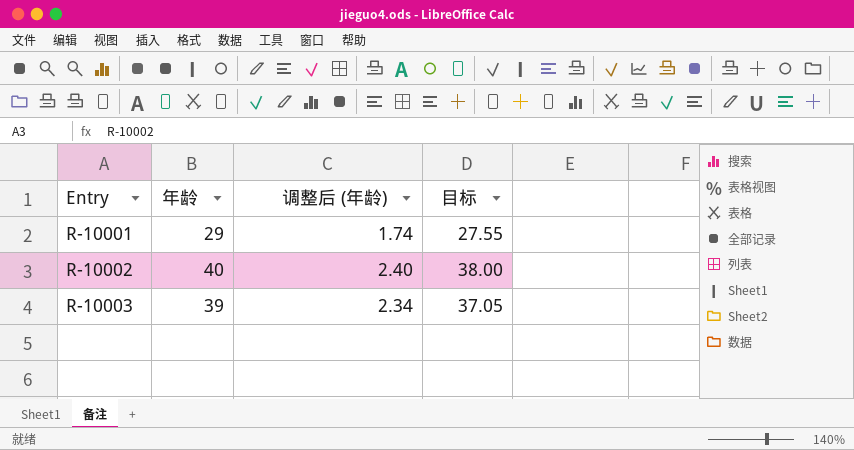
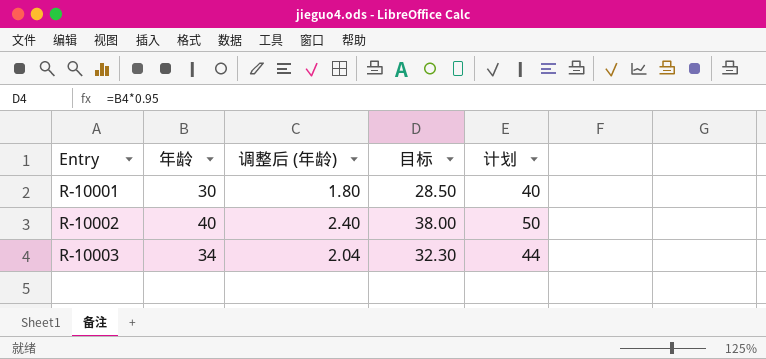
column 计划 | formula: none -> [年龄] + 10
R-10001 | 年龄: 29 -> 30
R-10001 | 调整后 (年龄): 1.74 -> 1.80
R-10001 | 目标: 27.55 -> 28.50
R-10003 | 年龄: 39 -> 34
R-10003 | 调整后 (年龄): 2.34 -> 2.04
R-10003 | 目标: 37.05 -> 32.30

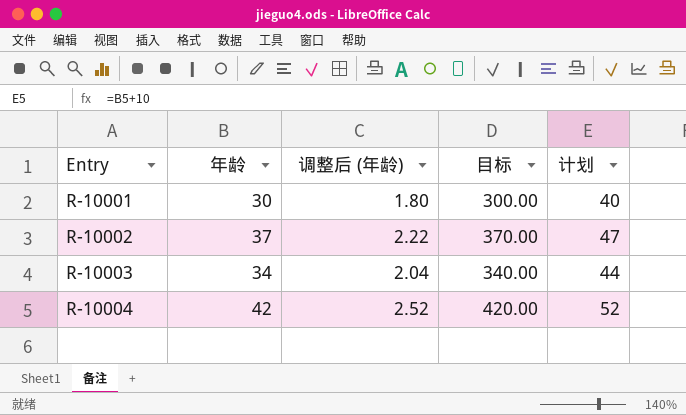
column 目标 | formula: [年龄] * 0.95 -> [年龄] * 10
R-10002 | 年龄: 40 -> 37
R-10002 | 调整后 (年龄): 2.40 -> 2.22
R-10002 | 计划: 50 -> 47
row R-10004: none -> 42 | 2.52 | 420.00 | 52

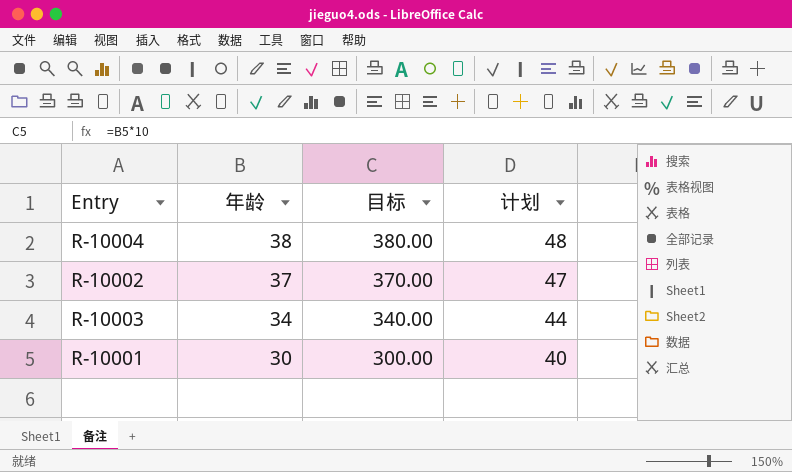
row order: Entry ascending -> 年龄 descending
column 调整后 (年龄) | formula: [年龄] * 0.06 -> none
R-10004 | 年龄: 42 -> 38
R-10004 | 目标: 420.00 -> 380.00
R-10004 | 计划: 52 -> 48

